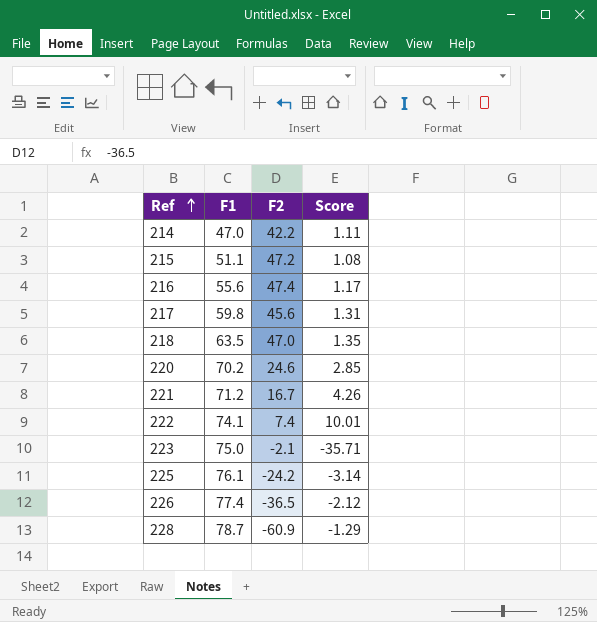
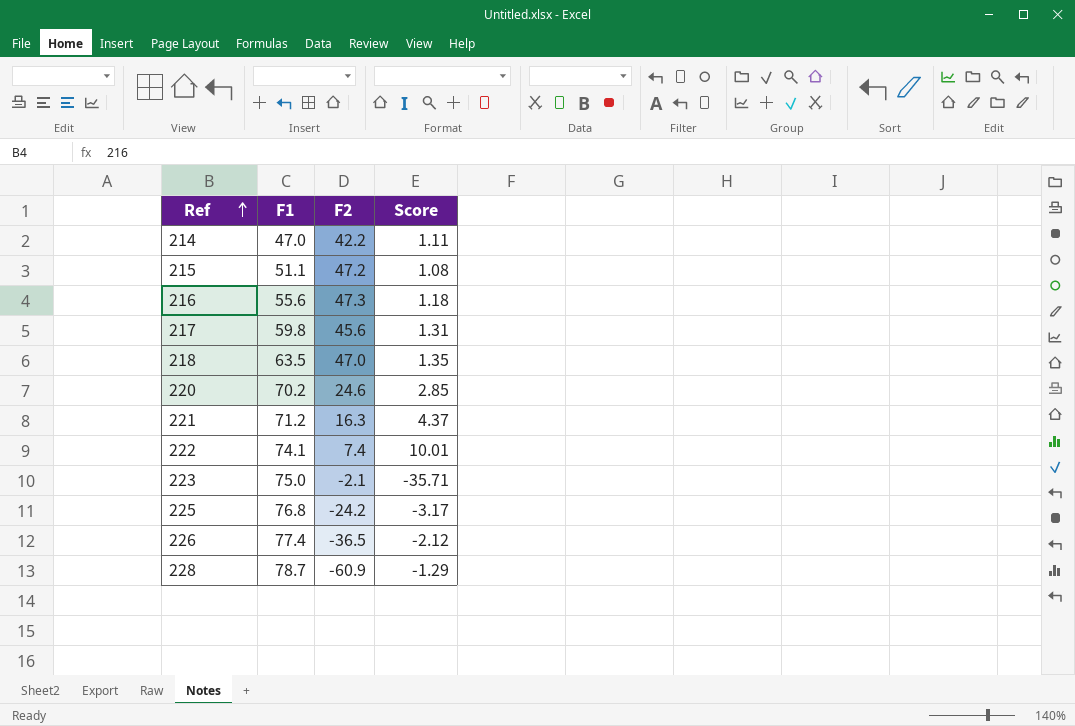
216 | F2: 47.4 -> 47.3
216 | Score: 1.17 -> 1.18
221 | F2: 16.7 -> 16.3
221 | Score: 4.26 -> 4.37
225 | F1: 76.1 -> 76.8
225 | Score: -3.14 -> -3.17

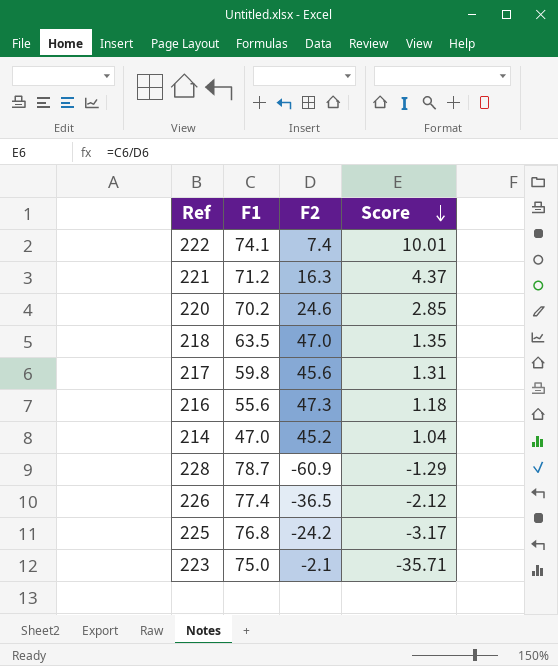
row order: Ref ascending -> Score descending
row 215: 51.1 | 47.2 | 1.08 -> none
214 | F2: 42.2 -> 45.2
214 | Score: 1.11 -> 1.04

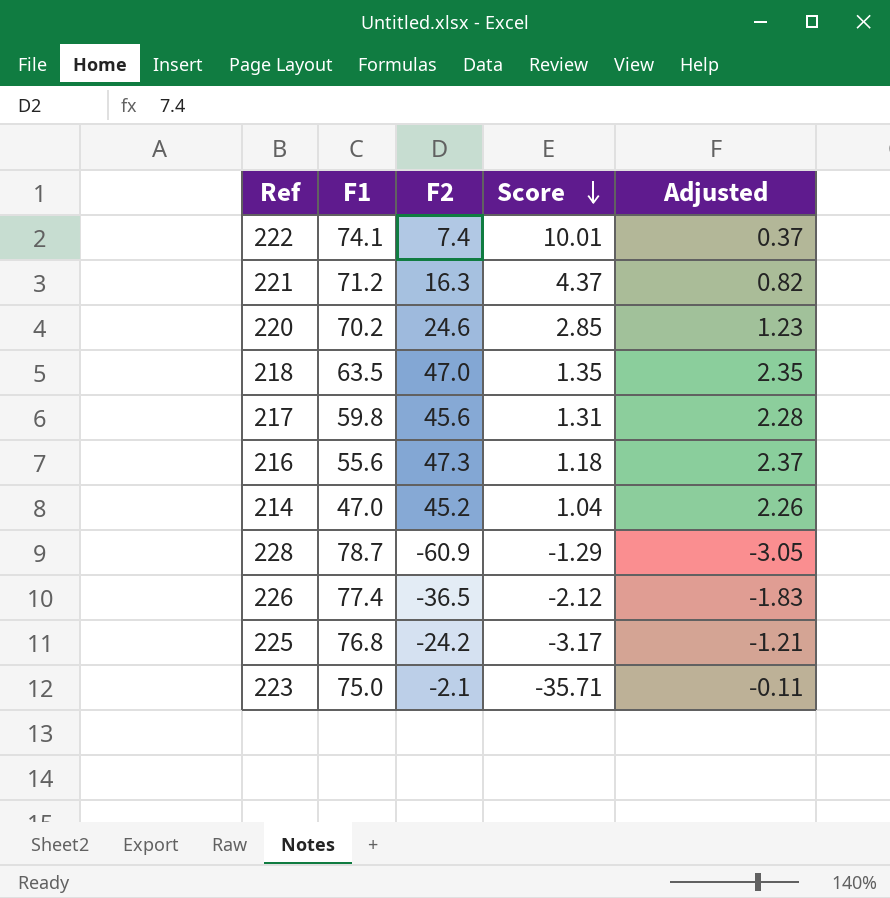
column Adjusted | formula: none -> [F2] * 0.05

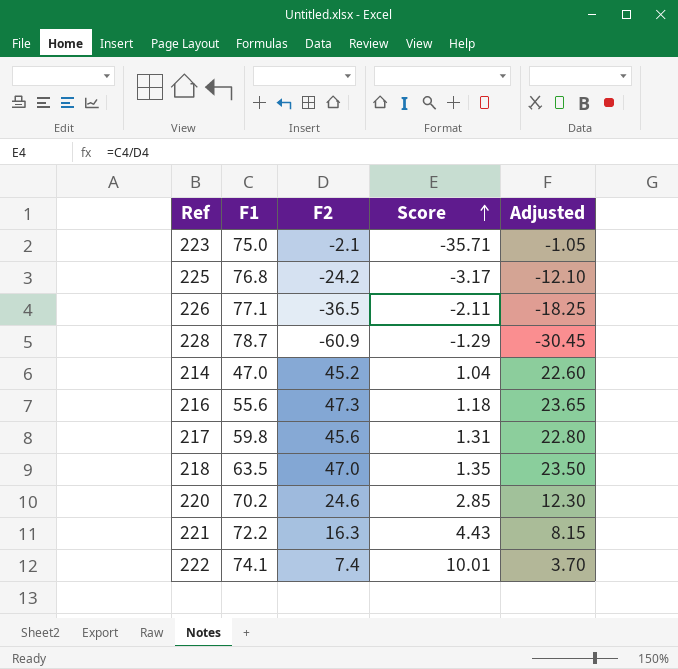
row order: Score descending -> Score ascending
column Adjusted | formula: [F2] * 0.05 -> [F2] * 0.5
226 | F1: 77.4 -> 77.1
226 | Score: -2.12 -> -2.11
221 | F1: 71.2 -> 72.2
221 | Score: 4.37 -> 4.43

